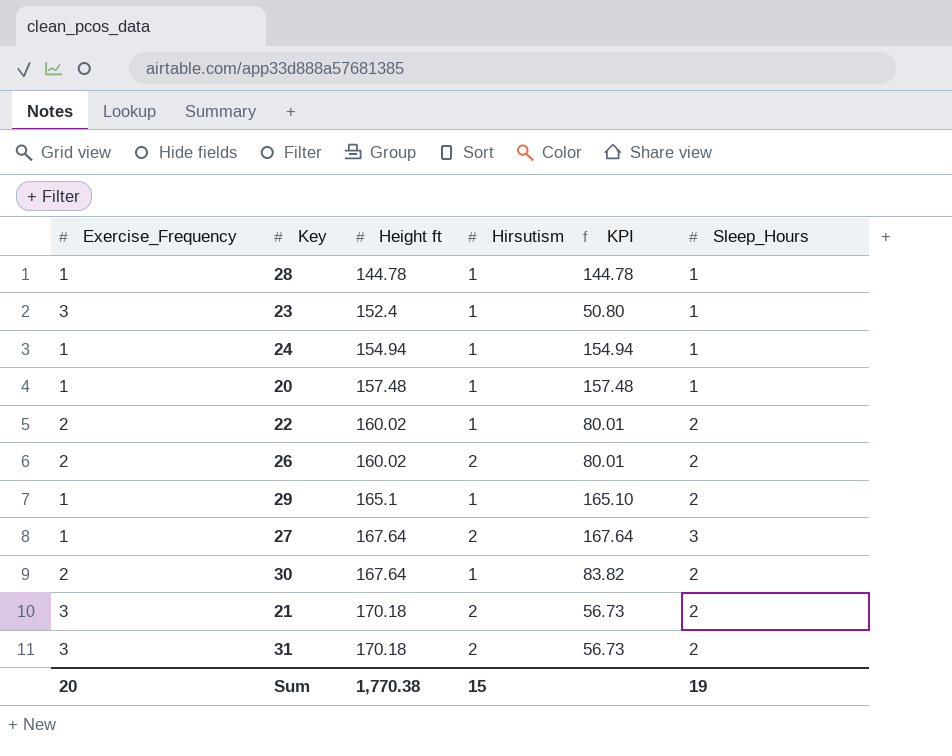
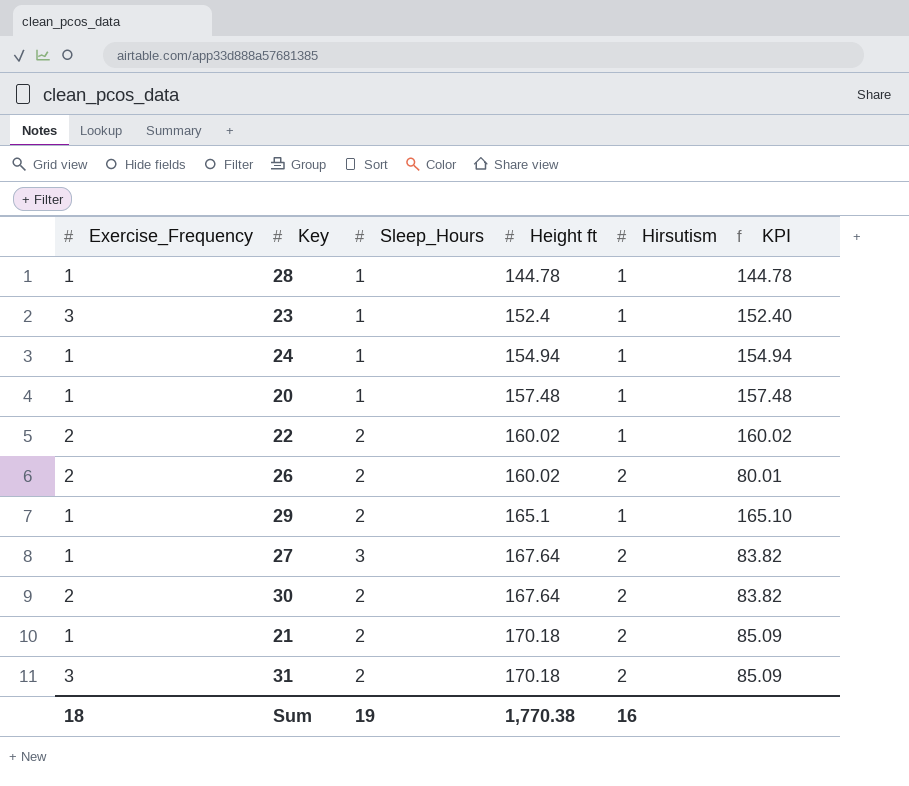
column Sleep_Hours | position: 6 -> 3
column KPI | formula: [Height ft] / [Exercise_Frequency] -> [Height ft] / [Hirsutism]
30 | Hirsutism: 1 -> 2
21 | Exercise_Frequency: 3 -> 1
Sum | Exercise_Frequency: 20 -> 18
Sum | Hirsutism: 15 -> 16

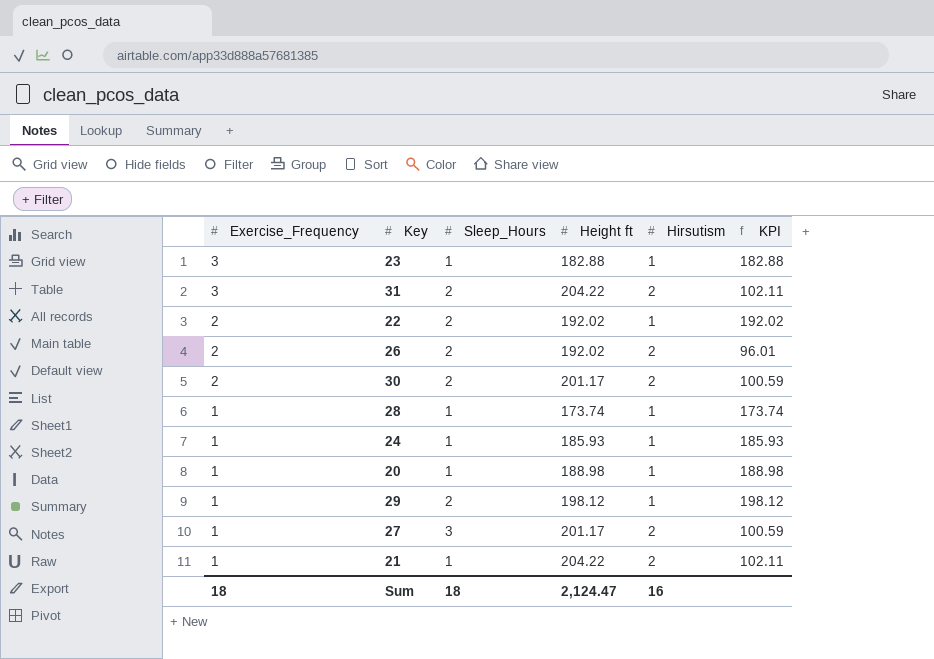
row order: Height ft ascending -> Exercise_Frequency descending
23 | Height ft: 152.4 -> 182.88
23 | KPI: 152.40 -> 182.88
31 | Height ft: 170.18 -> 204.22
31 | KPI: 85.09 -> 102.11
22 | Height ft: 160.02 -> 192.02
22 | KPI: 160.02 -> 192.02
26 | Height ft: 160.02 -> 192.02
26 | KPI: 80.01 -> 96.01
30 | Height ft: 167.64 -> 201.17
30 | KPI: 83.82 -> 100.59
28 | Height ft: 144.78 -> 173.74
28 | KPI: 144.78 -> 173.74
24 | Height ft: 154.94 -> 185.93
24 | KPI: 154.94 -> 185.93
20 | Height ft: 157.48 -> 188.98
20 | KPI: 157.48 -> 188.98
29 | Height ft: 165.1 -> 198.12
29 | KPI: 165.10 -> 198.12
27 | Height ft: 167.64 -> 201.17
27 | KPI: 83.82 -> 100.59
21 | Sleep_Hours: 2 -> 1
21 | Height ft: 170.18 -> 204.22
21 | KPI: 85.09 -> 102.11
Sum | Sleep_Hours: 19 -> 18
Sum | Height ft: 1,770.38 -> 2,124.47

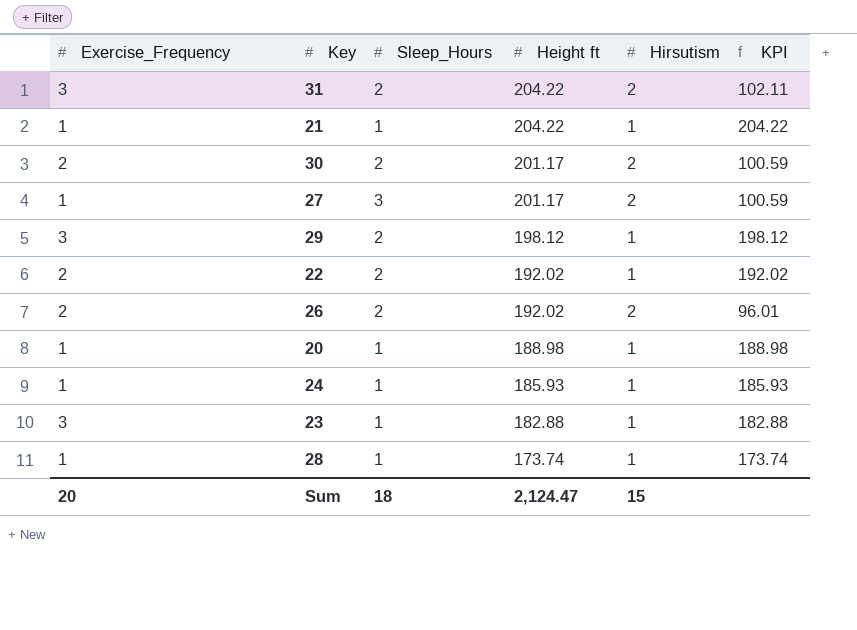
row order: Exercise_Frequency descending -> Height ft descending
21 | Hirsutism: 2 -> 1
21 | KPI: 102.11 -> 204.22
29 | Exercise_Frequency: 1 -> 3
Sum | Exercise_Frequency: 18 -> 20
Sum | Hirsutism: 16 -> 15

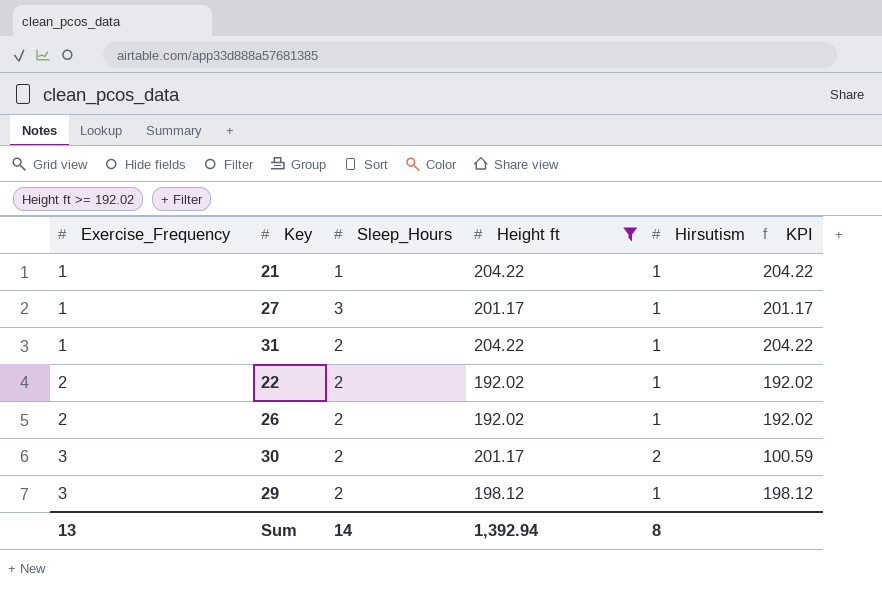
filter: none -> Height ft >= 192.02
row order: Height ft descending -> Exercise_Frequency ascending
27 | Hirsutism: 2 -> 1
27 | KPI: 100.59 -> 201.17
31 | Exercise_Frequency: 3 -> 1
31 | Hirsutism: 2 -> 1
31 | KPI: 102.11 -> 204.22
26 | Hirsutism: 2 -> 1
26 | KPI: 96.01 -> 192.02
30 | Exercise_Frequency: 2 -> 3
Sum | Exercise_Frequency: 20 -> 13
Sum | Sleep_Hours: 18 -> 14
Sum | Height ft: 2,124.47 -> 1,392.94
Sum | Hirsutism: 15 -> 8

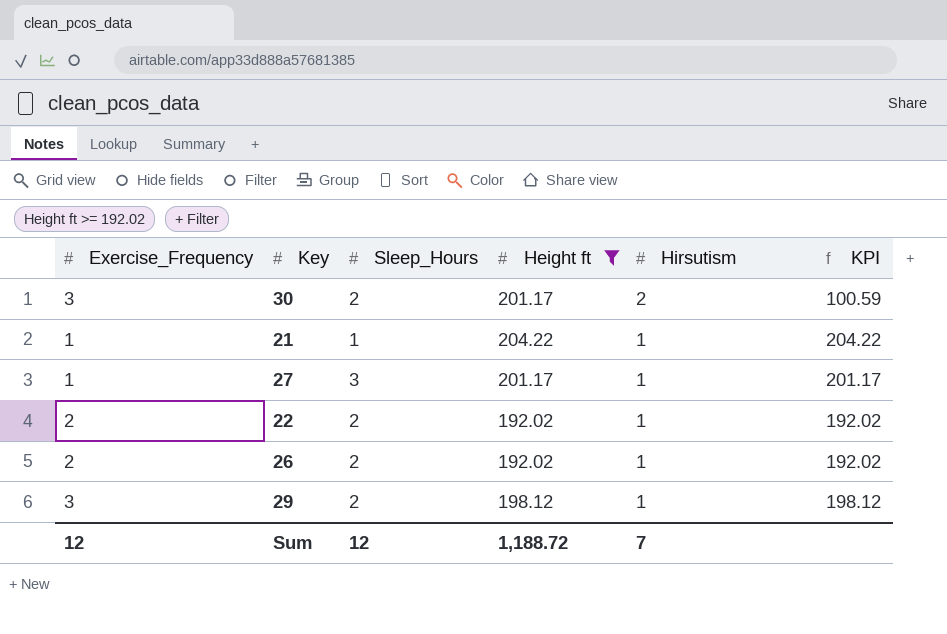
row order: Exercise_Frequency ascending -> Hirsutism descending
row 31: 1 | 2 | 204.22 | 1 | 204.22 -> none
Sum | Exercise_Frequency: 13 -> 12
Sum | Sleep_Hours: 14 -> 12
Sum | Height ft: 1,392.94 -> 1,188.72
Sum | Hirsutism: 8 -> 7

